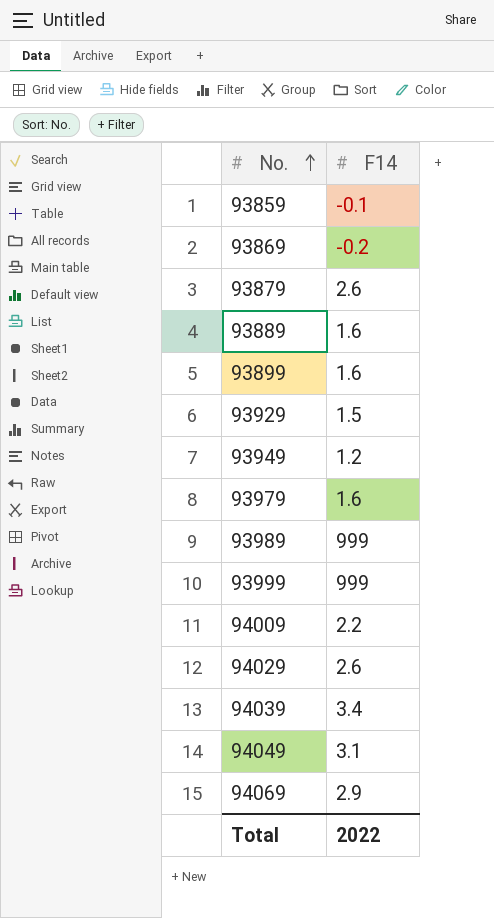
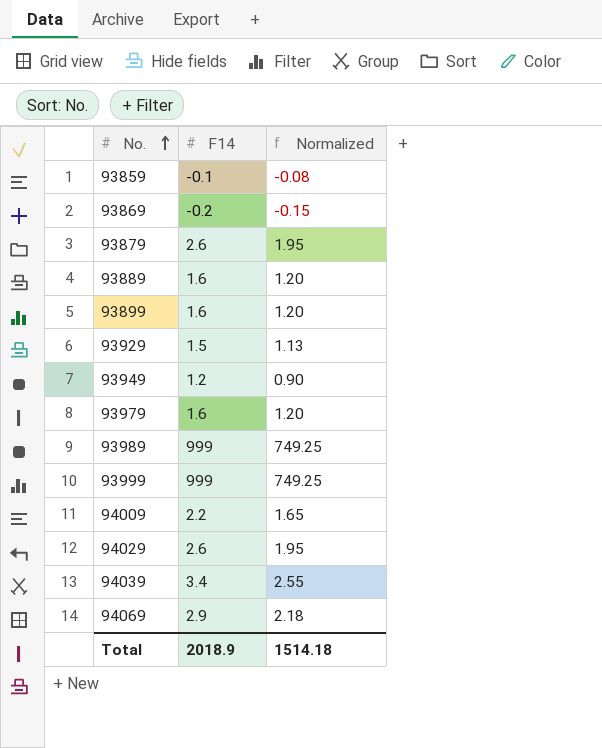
column Normalized | formula: none -> [F14] * 0.75
row 94049: 3.1 -> none
Total | F14: 2022 -> 2018.9

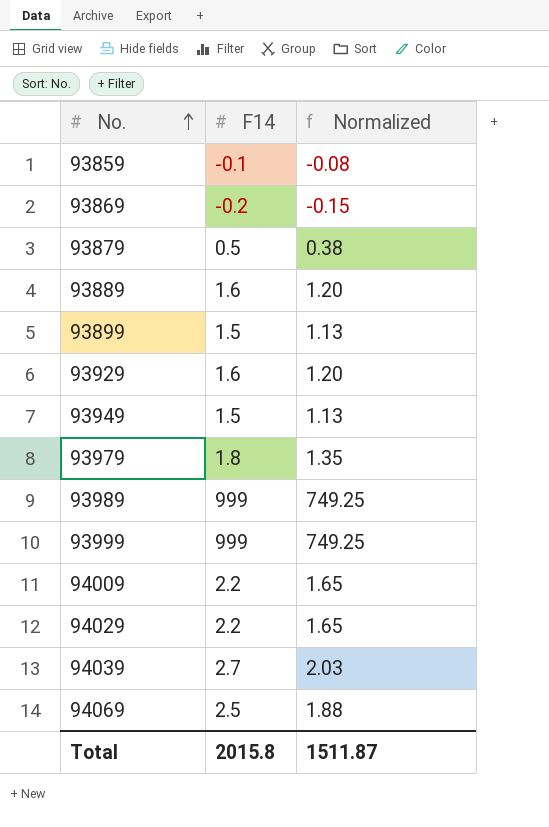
93879 | F14: 2.6 -> 0.5
93879 | Normalized: 1.95 -> 0.38
93899 | F14: 1.6 -> 1.5
93899 | Normalized: 1.20 -> 1.13
93929 | F14: 1.5 -> 1.6
93929 | Normalized: 1.13 -> 1.20
93949 | F14: 1.2 -> 1.5
93949 | Normalized: 0.90 -> 1.13
93979 | F14: 1.6 -> 1.8
93979 | Normalized: 1.20 -> 1.35
94029 | F14: 2.6 -> 2.2
94029 | Normalized: 1.95 -> 1.65
94039 | F14: 3.4 -> 2.7
94039 | Normalized: 2.55 -> 2.03
94069 | F14: 2.9 -> 2.5
94069 | Normalized: 2.18 -> 1.88
Total | F14: 2018.9 -> 2015.8
Total | Normalized: 1514.18 -> 1511.87

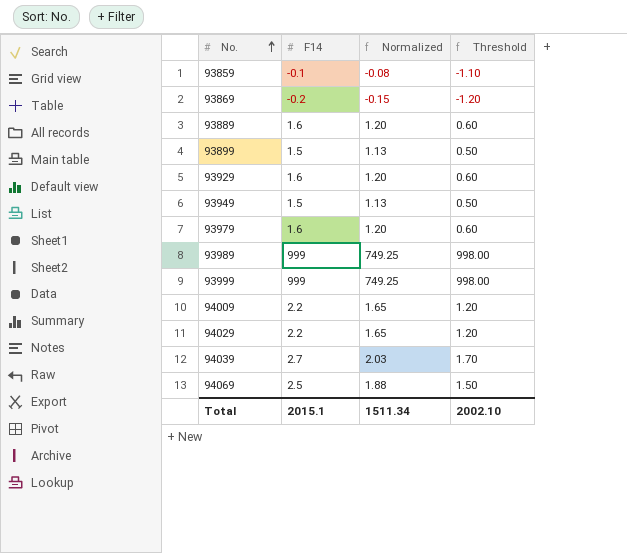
column Threshold | formula: none -> [F14] - 1
row 93879: 0.5 | 0.38 -> none
93979 | F14: 1.8 -> 1.6
93979 | Normalized: 1.35 -> 1.20
Total | F14: 2015.8 -> 2015.1
Total | Normalized: 1511.87 -> 1511.34

